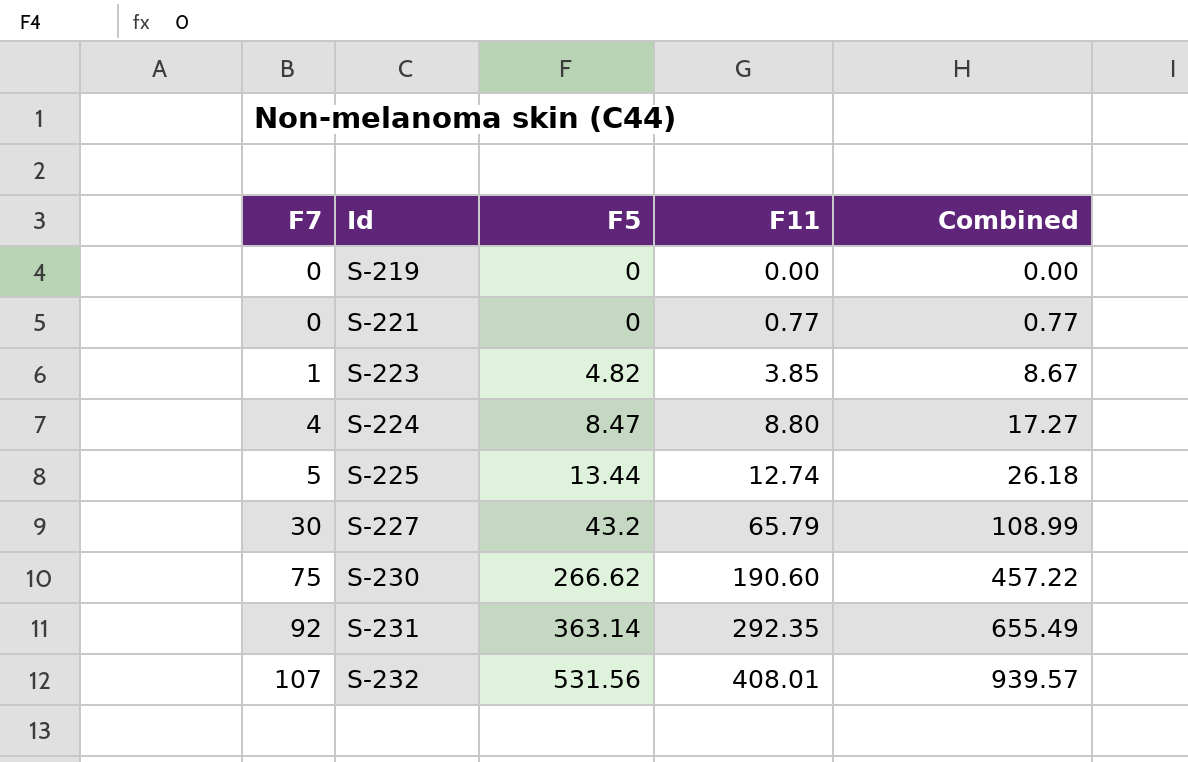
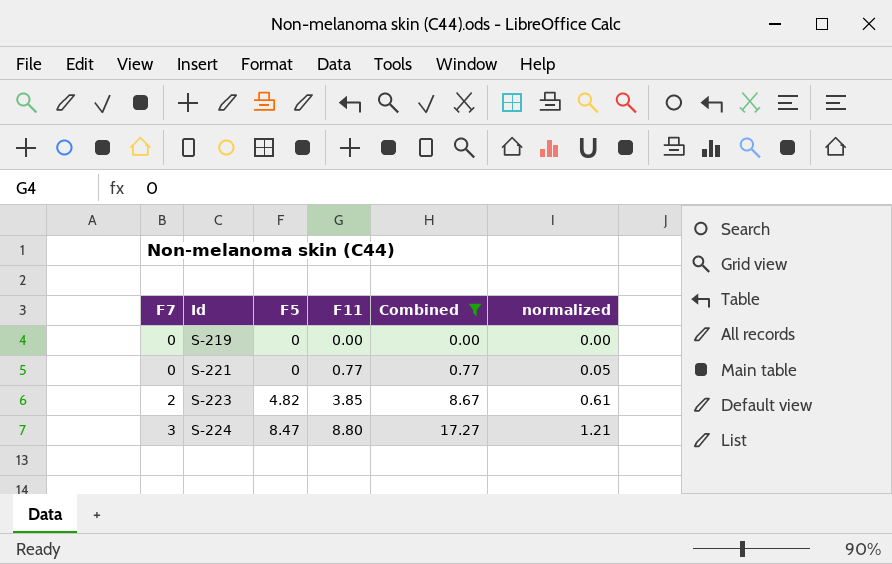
filter: none -> Combined <= 17.27
column normalized | formula: none -> [Combined] * 0.07
S-223 | F7: 1 -> 2
S-224 | F7: 4 -> 3

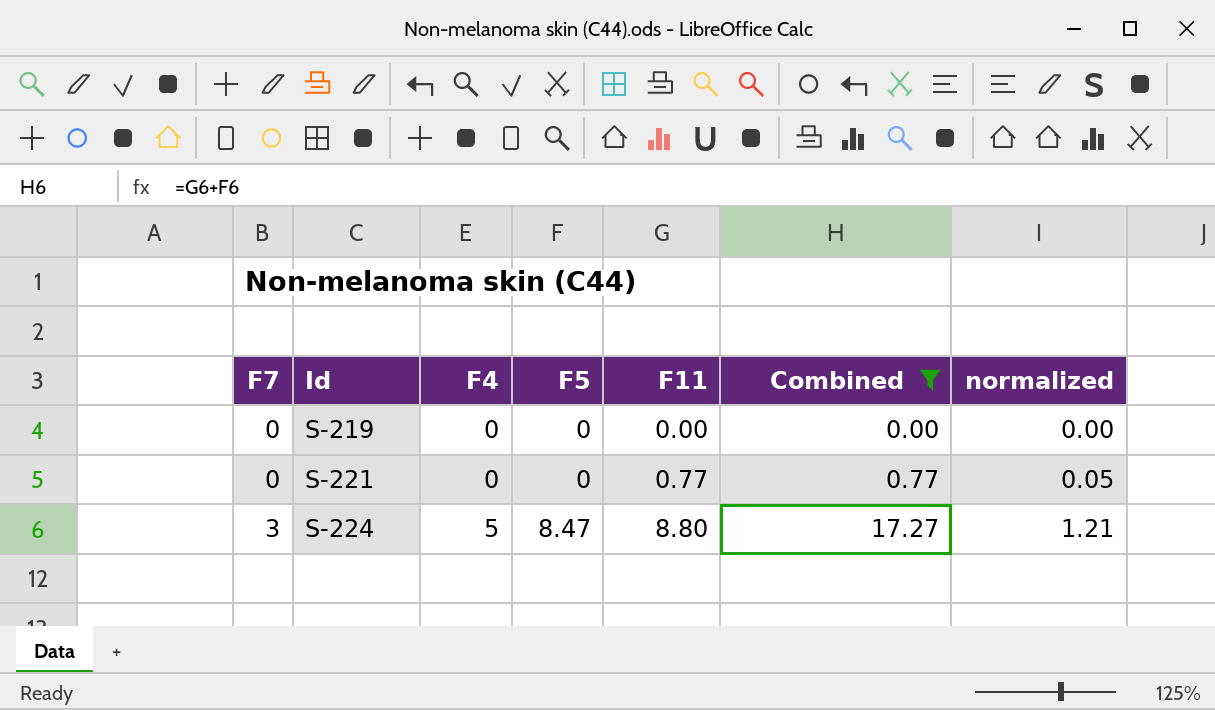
column F4 | position: none -> 3
row S-223: 2 | 4.82 | 3.85 | 8.67 | 0.61 -> none

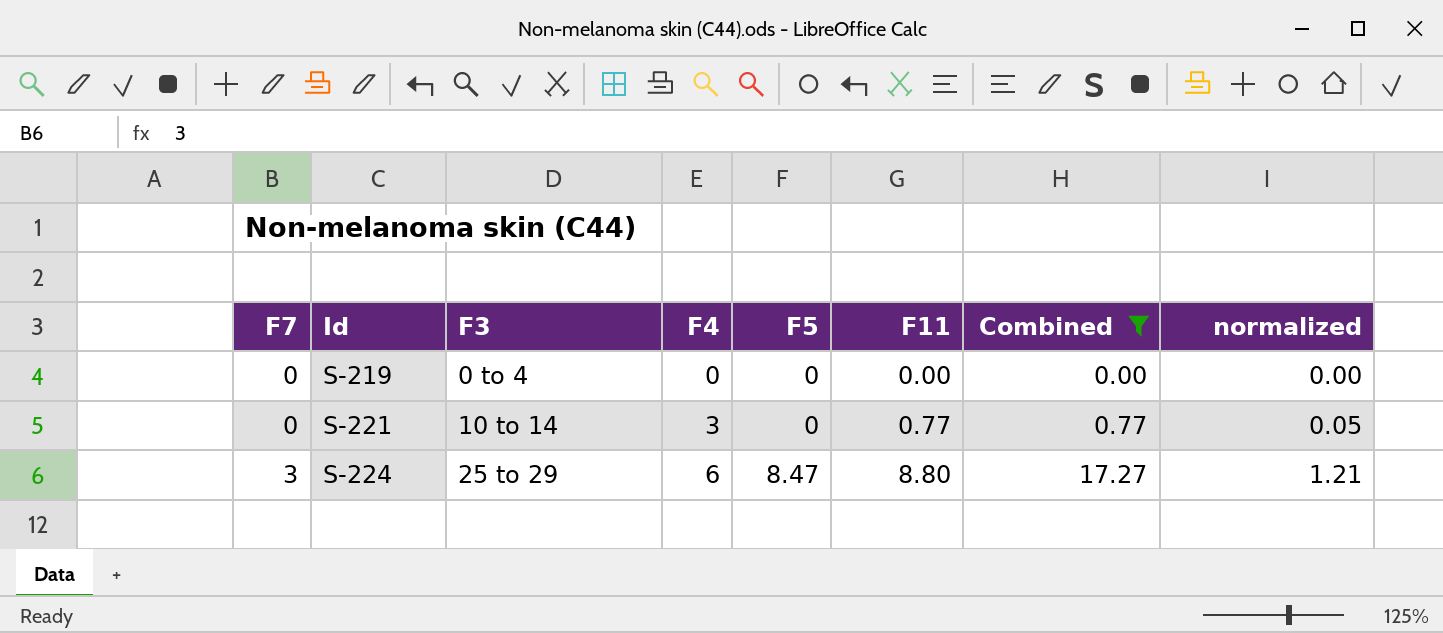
column F3 | position: none -> 3
S-221 | F4: 0 -> 3
S-224 | F4: 5 -> 6

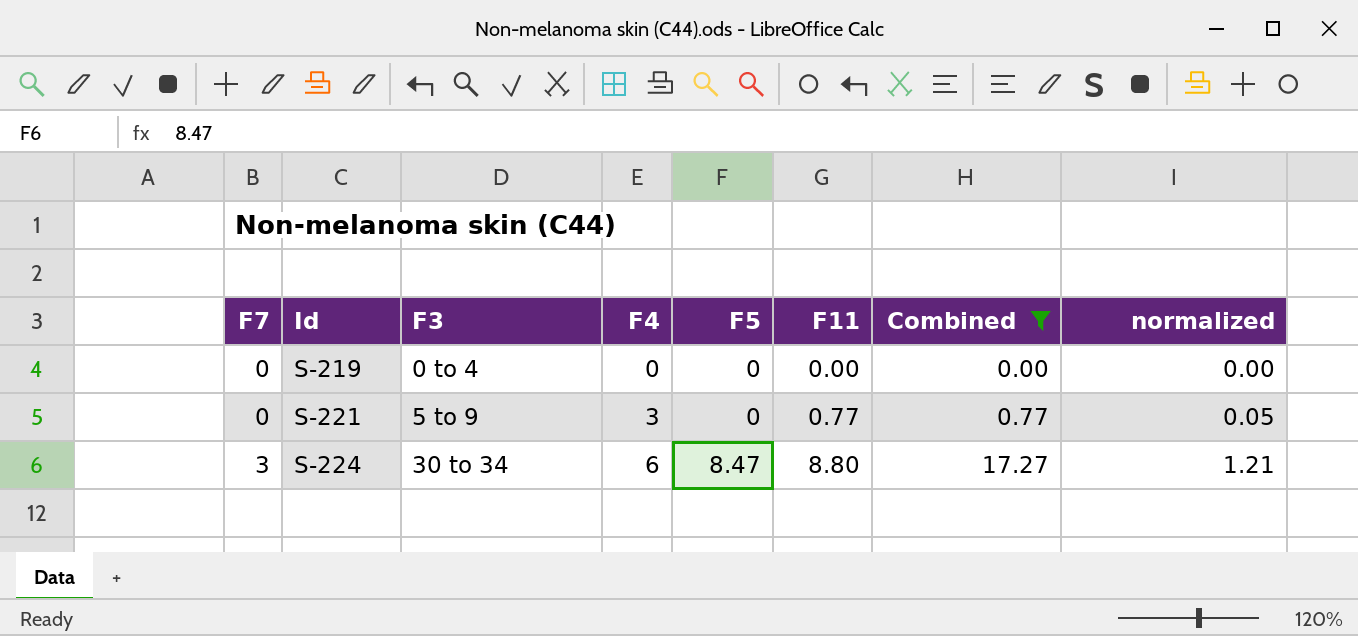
S-221 | F3: 10 to 14 -> 5 to 9
S-224 | F3: 25 to 29 -> 30 to 34

